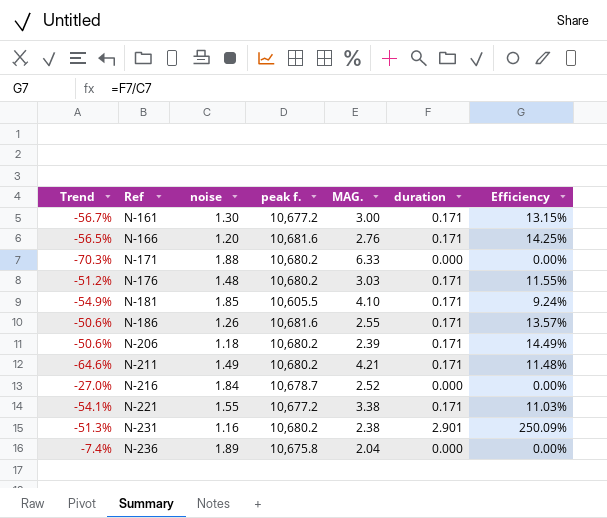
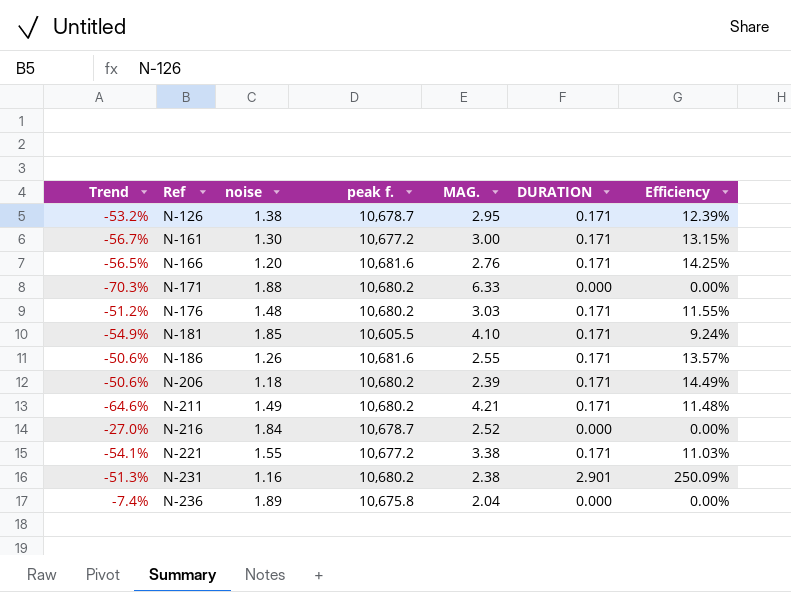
column name: duration -> DURATION
row N-126: none -> -53.2% | 1.38 | 10,678.7 | 2.95 | 0.171 | 12.39%

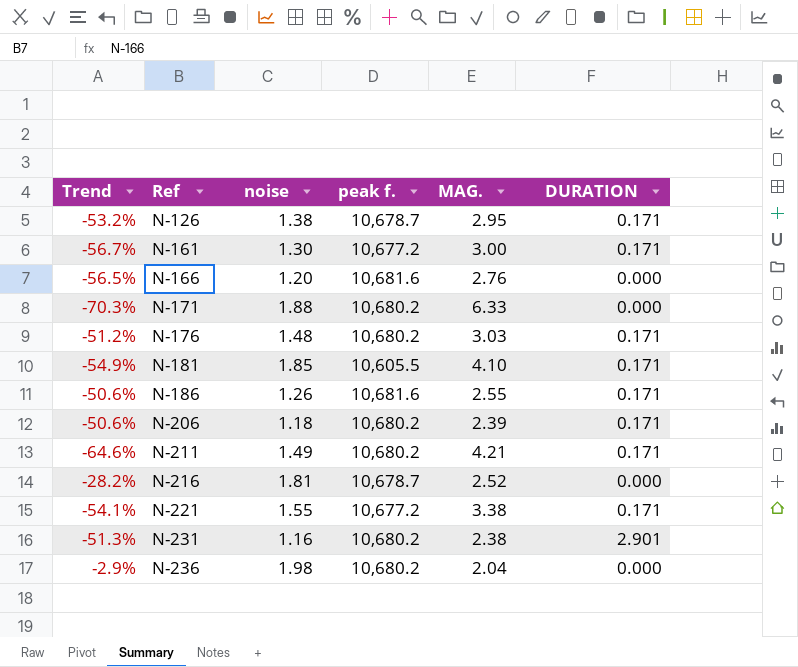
column Efficiency | formula: [DURATION] / [noise] -> none
N-166 | DURATION: 0.171 -> 0.000
N-216 | Trend: -27.0% -> -28.2%
N-216 | noise: 1.84 -> 1.81
N-236 | Trend: -7.4% -> -2.9%
N-236 | noise: 1.89 -> 1.98
N-236 | peak f.: 10,675.8 -> 10,680.2

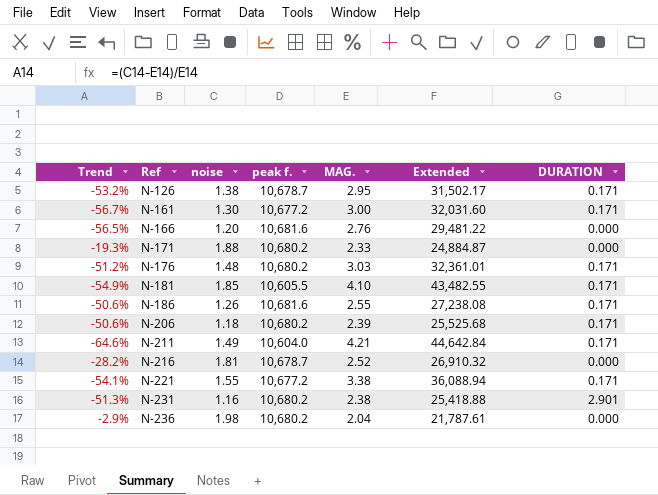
column Extended | formula: none -> [peak f.] * [MAG.]
N-171 | Trend: -70.3% -> -19.3%
N-171 | MAG.: 6.33 -> 2.33
N-211 | peak f.: 10,680.2 -> 10,604.0

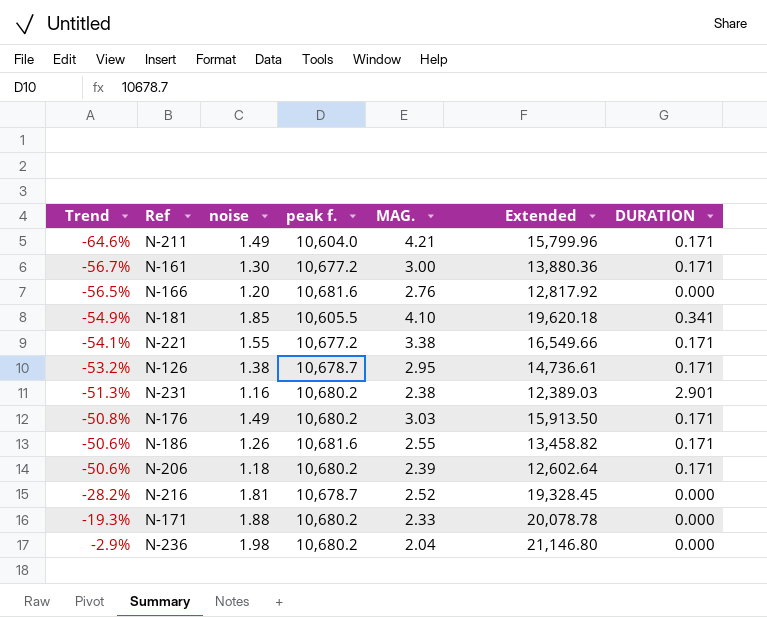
row order: Ref ascending -> Trend ascending
column Extended | formula: [peak f.] * [MAG.] -> [noise] * [peak f.]
N-181 | DURATION: 0.171 -> 0.341
N-176 | Trend: -51.2% -> -50.8%
N-176 | noise: 1.48 -> 1.49

